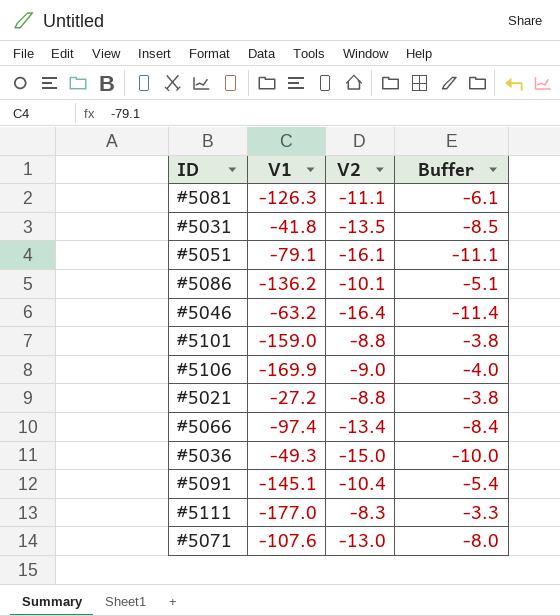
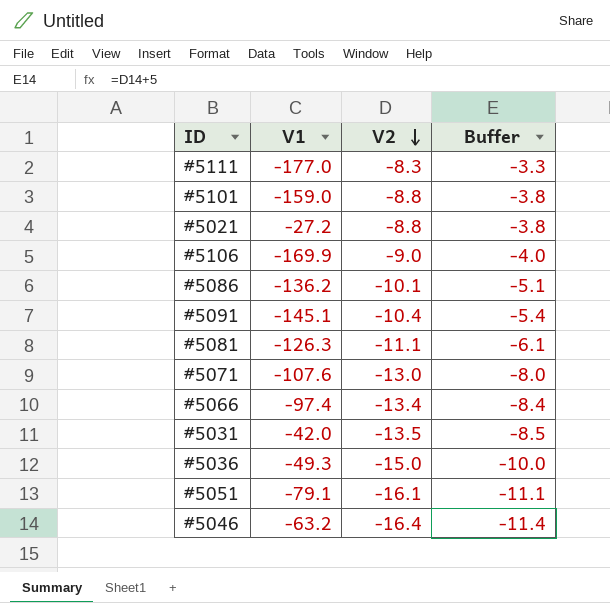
row order: none -> V2 descending
#5031 | V1: -41.8 -> -42.0

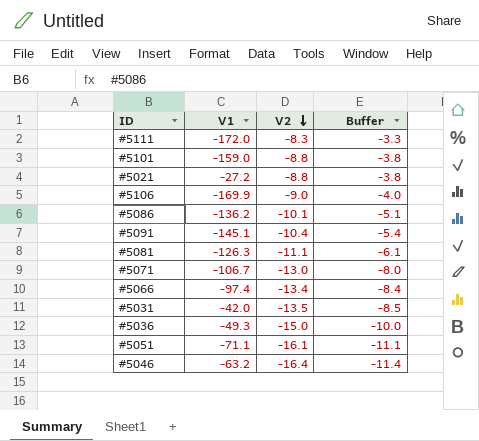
#5111 | V1: -177.0 -> -172.0
#5071 | V1: -107.6 -> -106.7
#5051 | V1: -79.1 -> -71.1

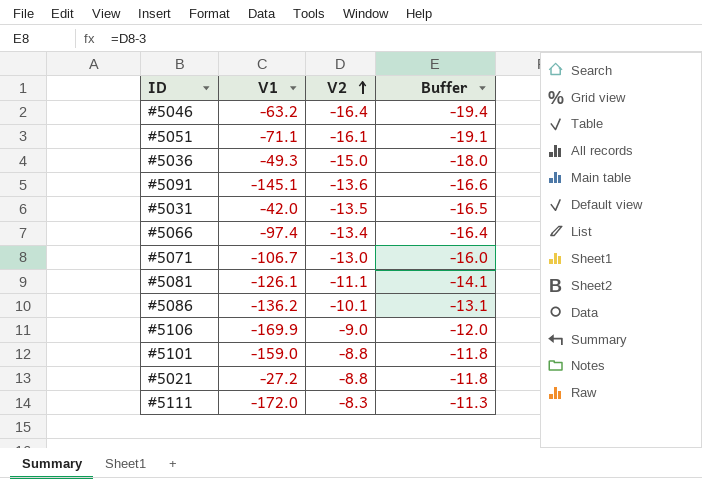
row order: V2 descending -> V2 ascending
column Buffer | formula: [V2] + 5 -> [V2] - 3
#5091 | V2: -10.4 -> -13.6
#5081 | V1: -126.3 -> -126.1

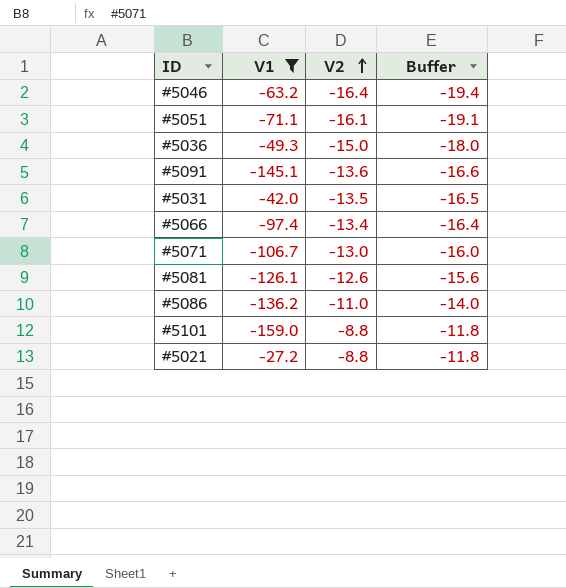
filter: none -> V1 >= -159.0
#5081 | V2: -11.1 -> -12.6
#5081 | Buffer: -14.1 -> -15.6
#5086 | V2: -10.1 -> -11.0
#5086 | Buffer: -13.1 -> -14.0

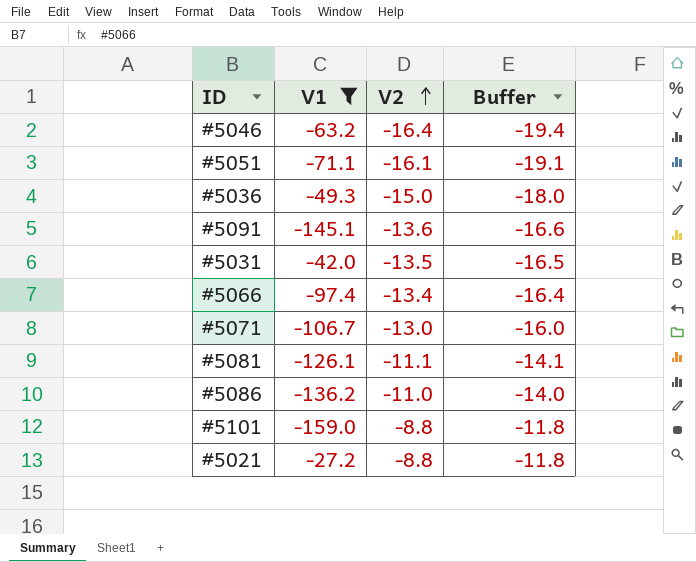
#5081 | V2: -12.6 -> -11.1
#5081 | Buffer: -15.6 -> -14.1

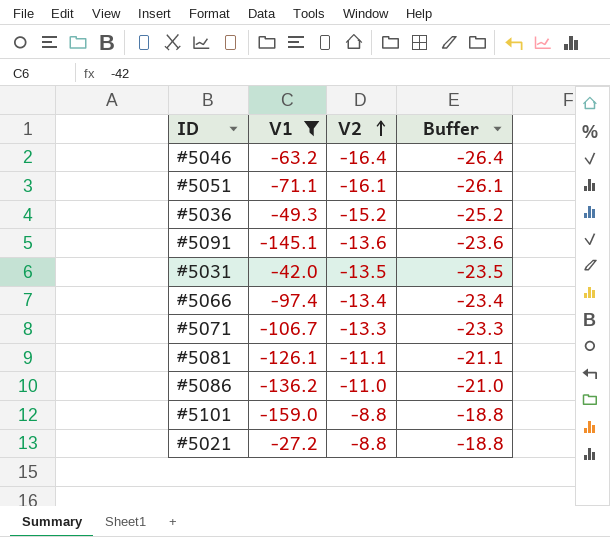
column Buffer | formula: [V2] - 3 -> [V2] - 10
#5036 | V2: -15.0 -> -15.2
#5071 | V2: -13.0 -> -13.3

